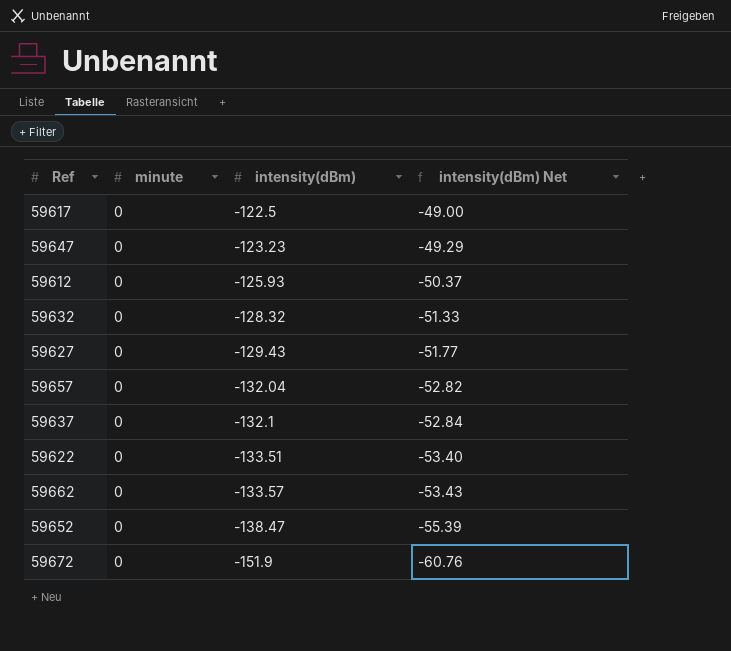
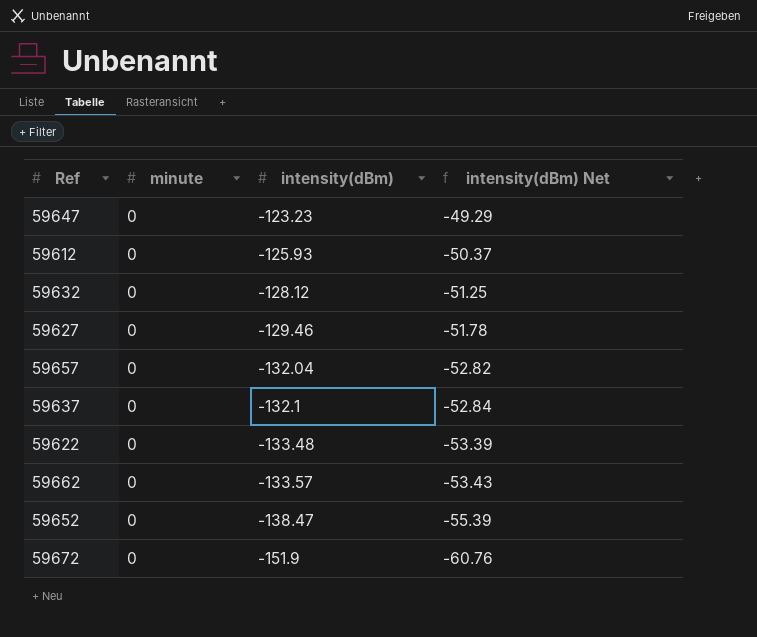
row 59617: 0 | -122.5 | -49.00 -> none
59632 | intensity(dBm): -128.32 -> -128.12
59632 | intensity(dBm) Net: -51.33 -> -51.25
59627 | intensity(dBm): -129.43 -> -129.46
59627 | intensity(dBm) Net: -51.77 -> -51.78
59622 | intensity(dBm): -133.51 -> -133.48
59622 | intensity(dBm) Net: -53.40 -> -53.39

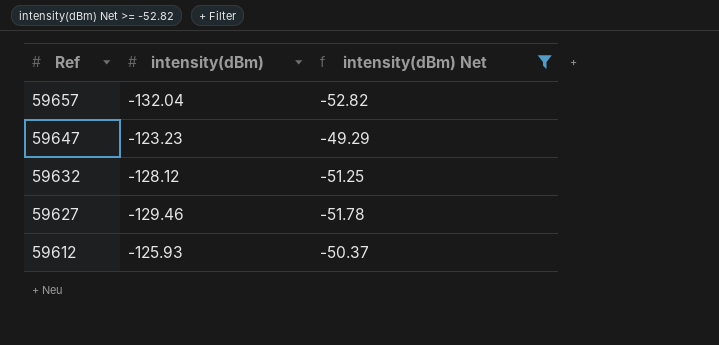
filter: none -> intensity(dBm) Net >= -52.82
row order: intensity(dBm) descending -> Ref descending
column minute | position: 2 -> none

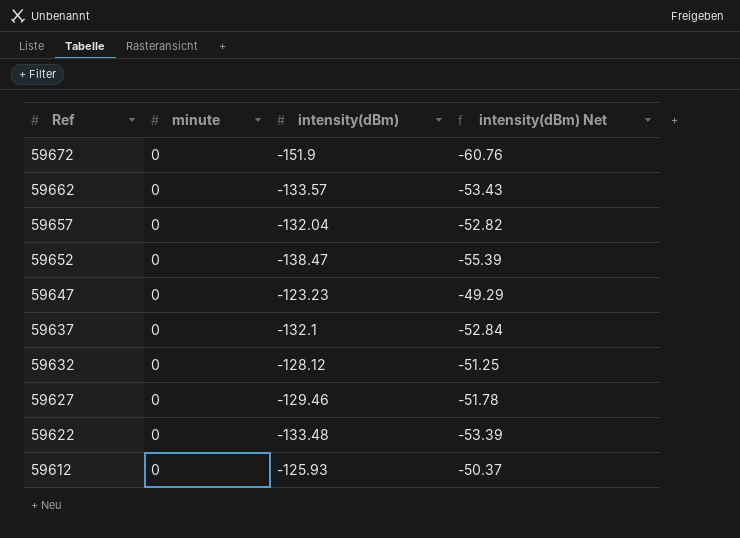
filter: intensity(dBm) Net >= -52.82 -> none
column minute | position: none -> 2

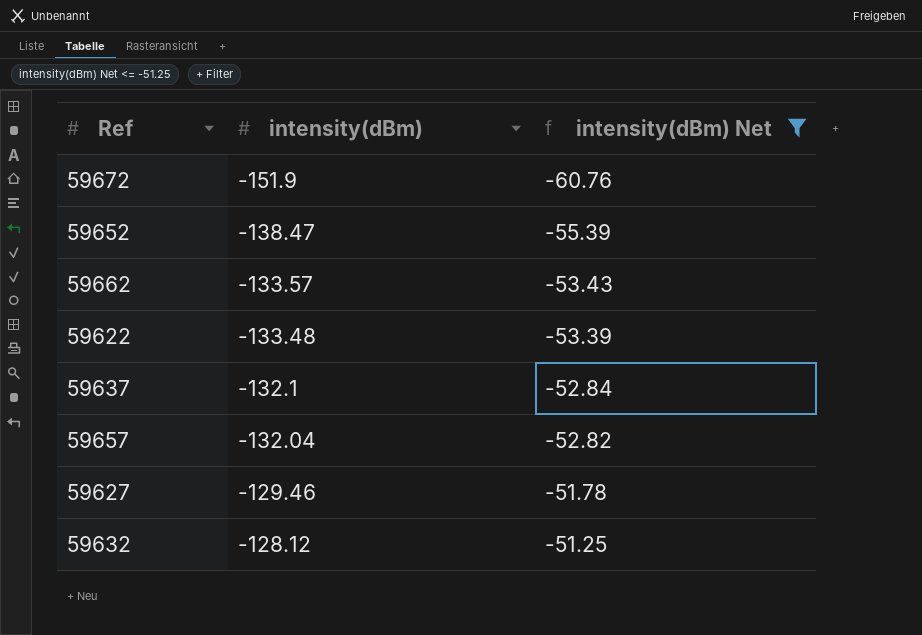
filter: none -> intensity(dBm) Net <= -51.25
row order: Ref descending -> intensity(dBm) ascending
column minute | position: 2 -> none

